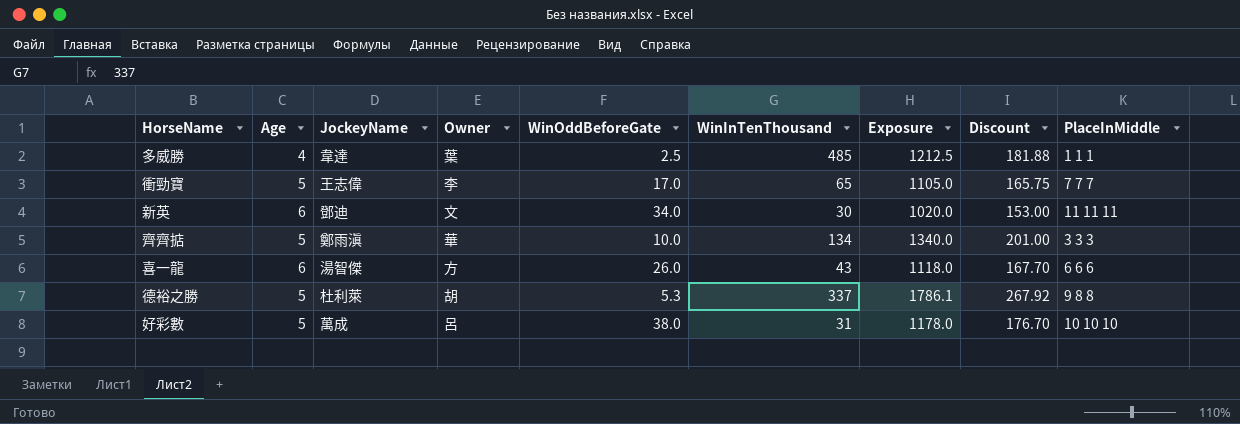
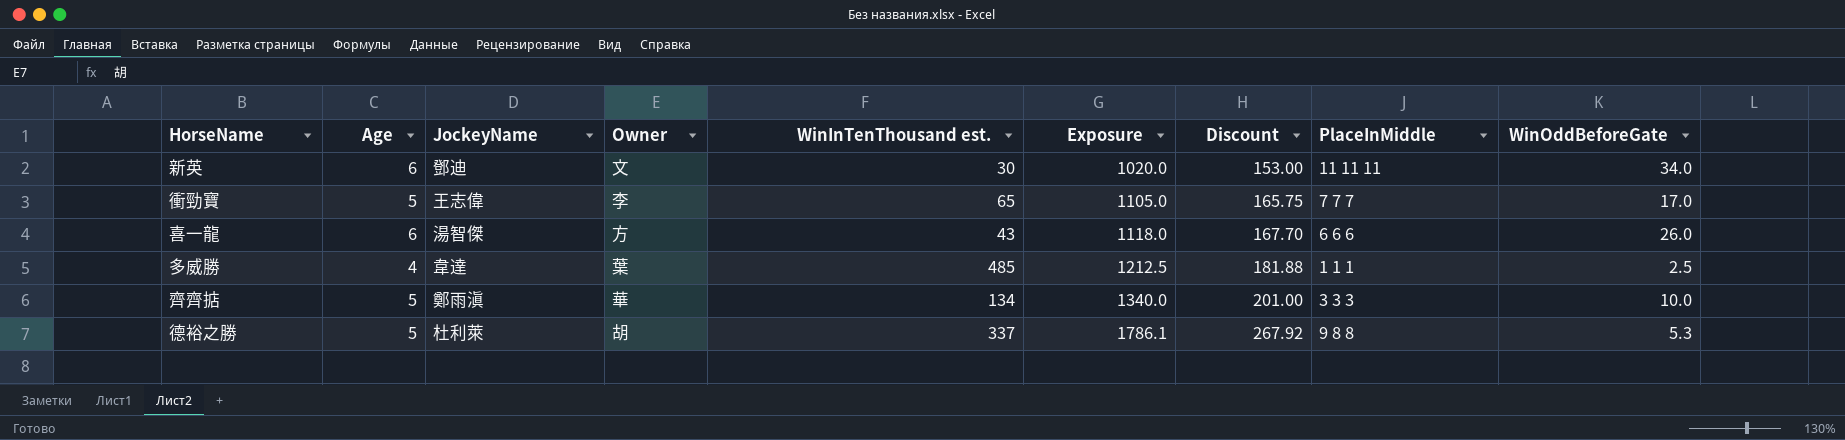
row order: none -> Exposure ascending
column name: WinInTenThousand -> WinInTenThousand est.
column WinOddBeforeGate | position: 5 -> 9
row 好彩數: 5 | 萬成 | 呂 | 38.0 | 31 | 1178.0 | 176.70 | 10 10 10 -> none

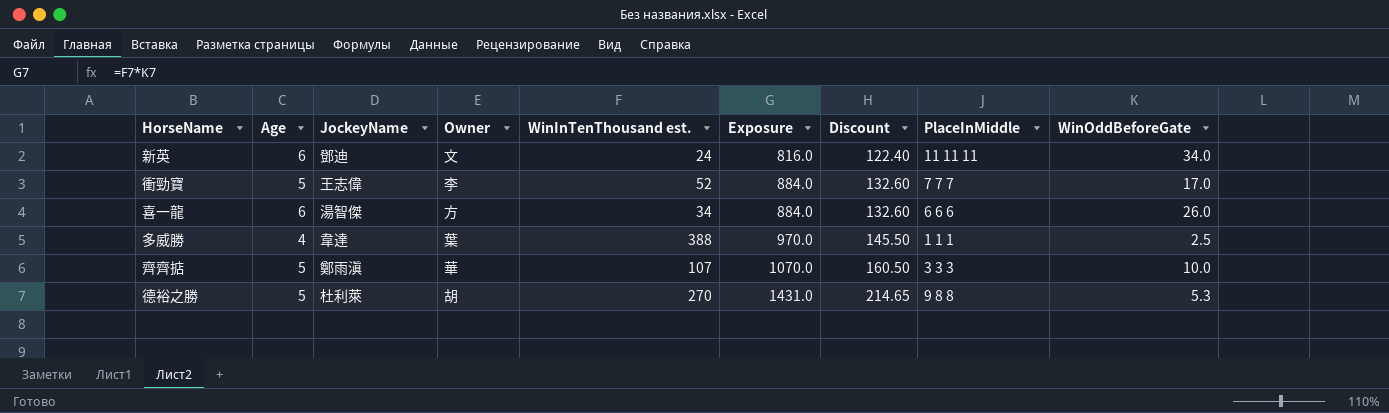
新英 | WinInTenThousand est.: 30 -> 24
新英 | Exposure: 1020.0 -> 816.0
新英 | Discount: 153.00 -> 122.40
衝勁寶 | WinInTenThousand est.: 65 -> 52
衝勁寶 | Exposure: 1105.0 -> 884.0
衝勁寶 | Discount: 165.75 -> 132.60
喜一龍 | WinInTenThousand est.: 43 -> 34
喜一龍 | Exposure: 1118.0 -> 884.0
喜一龍 | Discount: 167.70 -> 132.60
多威勝 | WinInTenThousand est.: 485 -> 388
多威勝 | Exposure: 1212.5 -> 970.0
多威勝 | Discount: 181.88 -> 145.50
齊齊掂 | WinInTenThousand est.: 134 -> 107
齊齊掂 | Exposure: 1340.0 -> 1070.0
齊齊掂 | Discount: 201.00 -> 160.50
德裕之勝 | WinInTenThousand est.: 337 -> 270
德裕之勝 | Exposure: 1786.1 -> 1431.0
德裕之勝 | Discount: 267.92 -> 214.65

